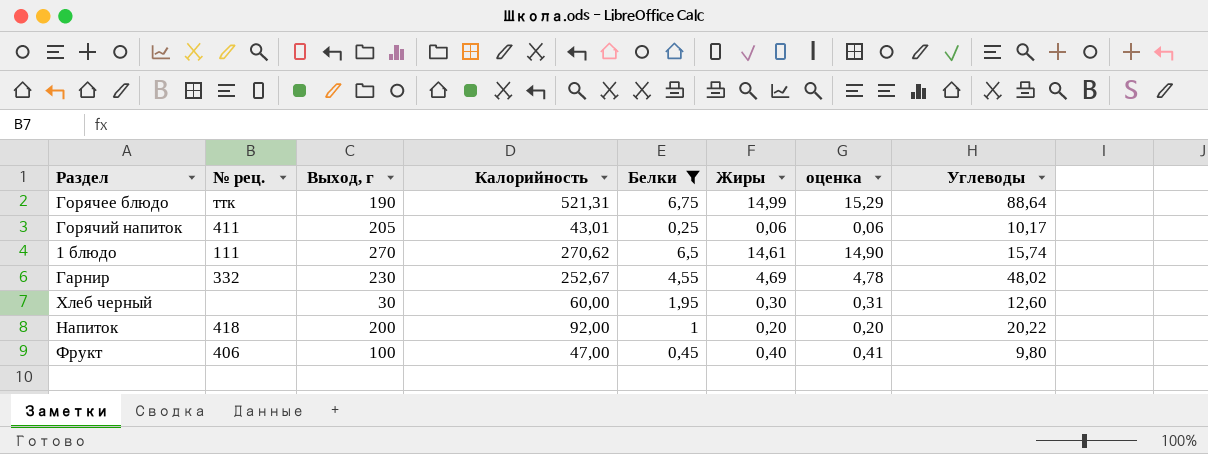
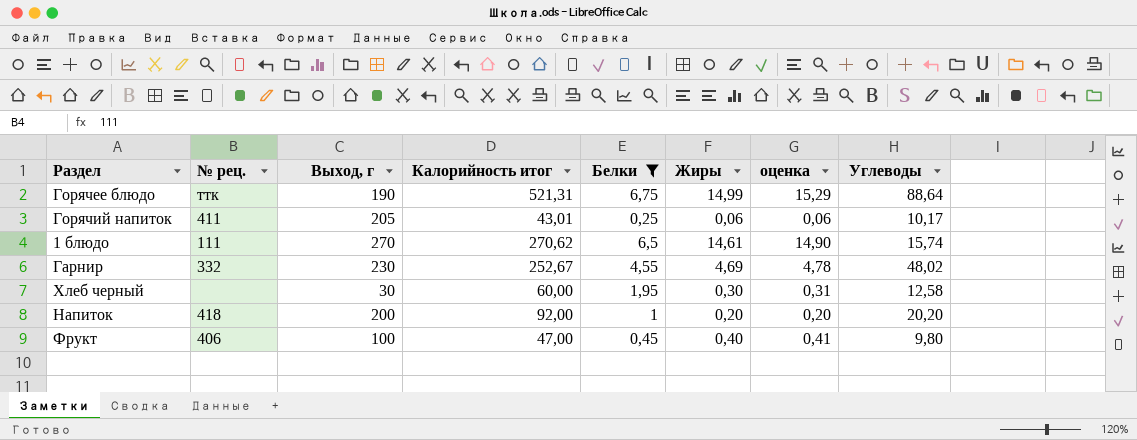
column name: Калорийность -> Калорийность итог
Хлеб черный | Углеводы: 12,60 -> 12,58
Напиток | Углеводы: 20,22 -> 20,20

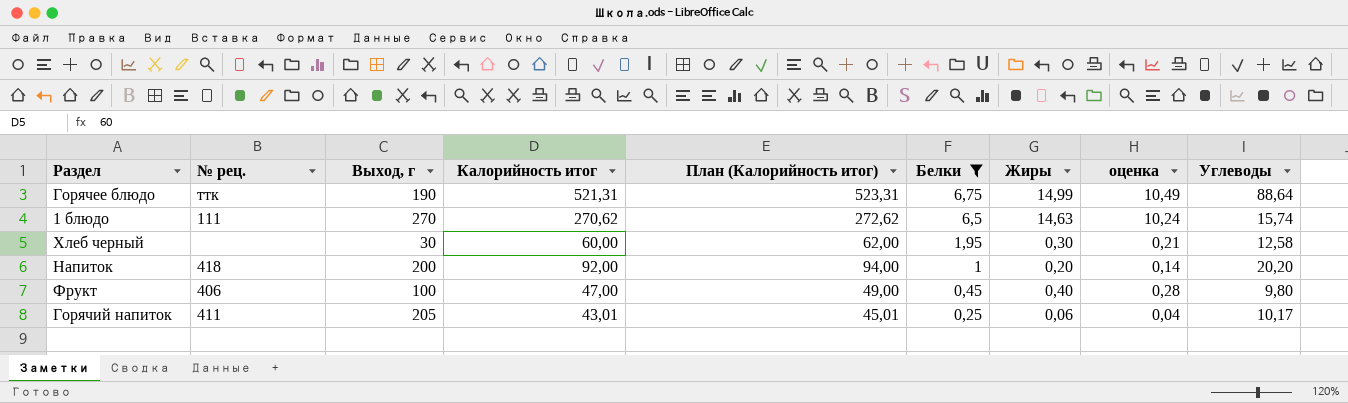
row order: none -> Белки descending
column План (Калорийность итог) | formula: none -> [Калорийность итог] + 2
column оценка | formula: [Жиры] * 1,02 -> [Жиры] * 0,7
row Гарнир: 332 | 230 | 252,67 | 4,55 | 4,69 | 4,78 | 48,02 -> none
1 блюдо | Жиры: 14,61 -> 14,63

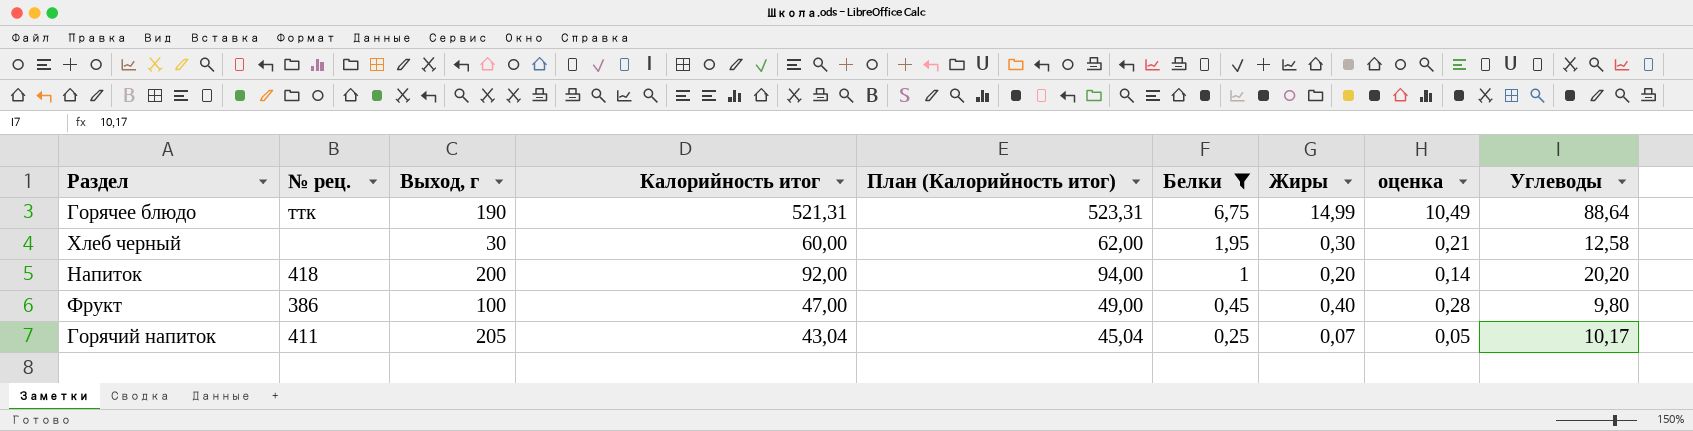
row 1 блюдо: 111 | 270 | 270,62 | 272,62 | 6,5 | 14,63 | 10,24 | 15,74 -> none
Фрукт | № рец.: 406 -> 386
Горячий напиток | Калорийность итог: 43,01 -> 43,04
Горячий напиток | План (Калорийность итог): 45,01 -> 45,04
Горячий напиток | Жиры: 0,06 -> 0,07
Горячий напиток | оценка: 0,04 -> 0,05

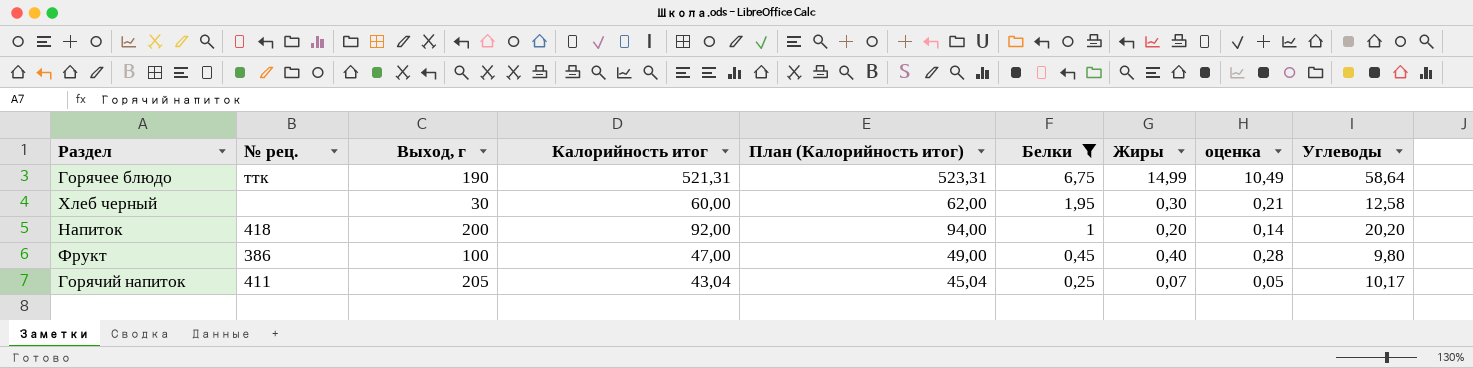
Горячее блюдо | Углеводы: 88,64 -> 58,64

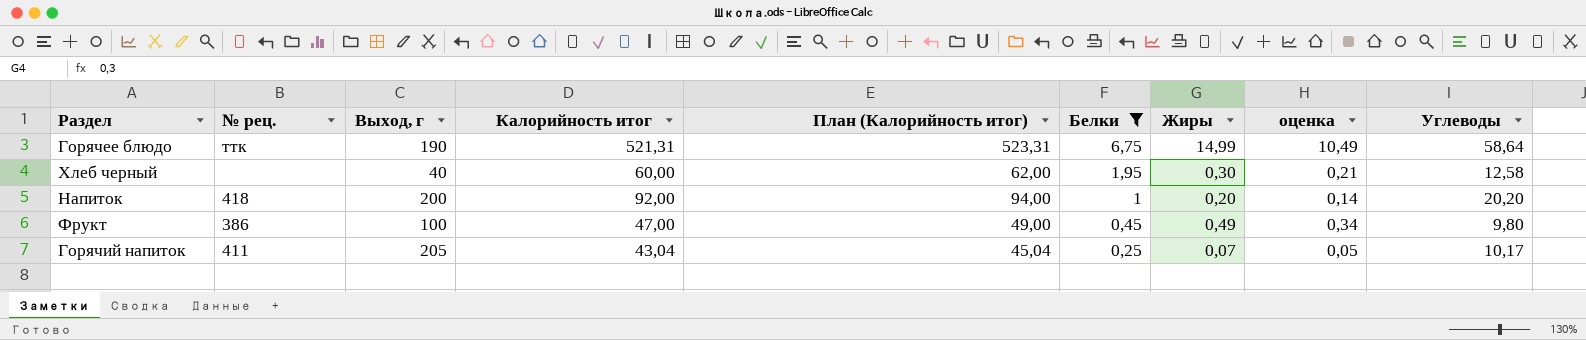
Хлеб черный | Выход, г: 30 -> 40
Фрукт | Жиры: 0,40 -> 0,49
Фрукт | оценка: 0,28 -> 0,34

